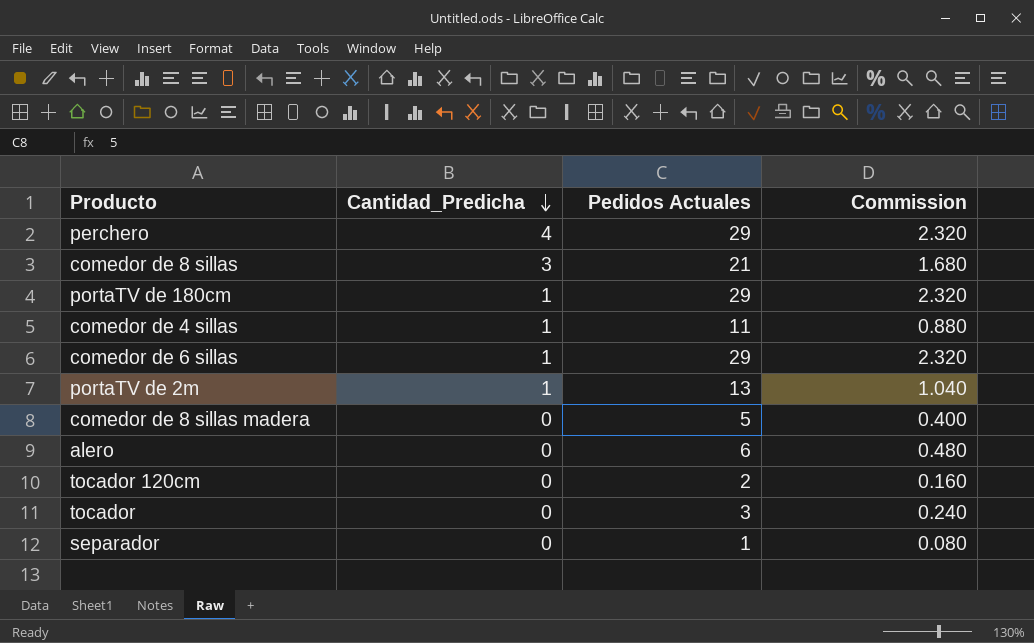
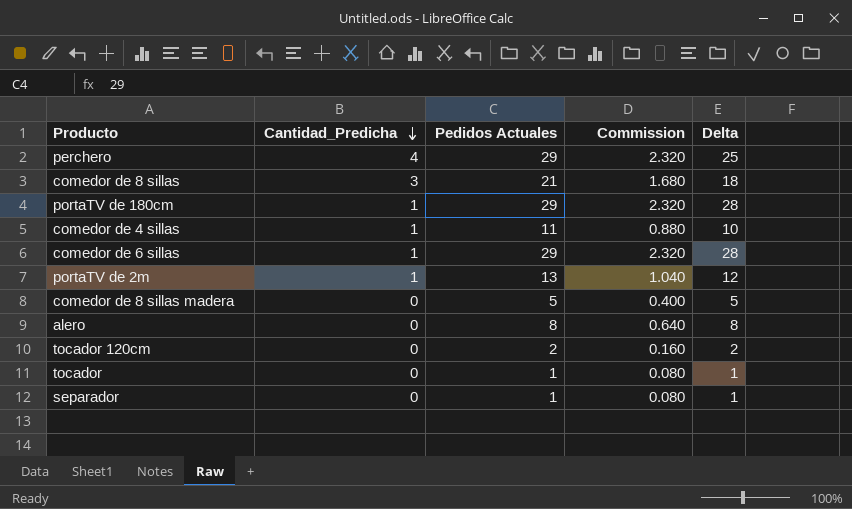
column Delta | formula: none -> [Pedidos Actuales] - [Cantidad_Predicha]
alero | Pedidos Actuales: 6 -> 8
alero | Commission: 0.480 -> 0.640
tocador | Pedidos Actuales: 3 -> 1
tocador | Commission: 0.240 -> 0.080

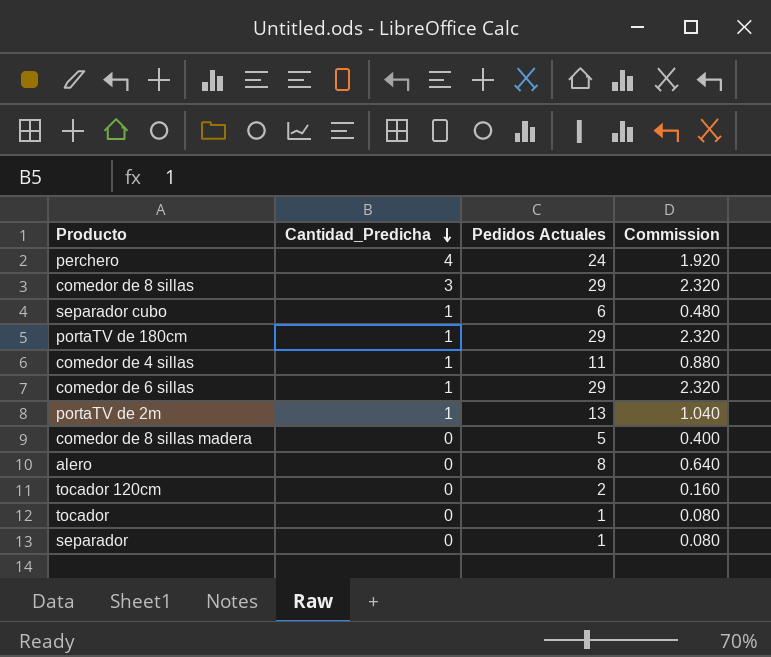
column Delta | formula: [Pedidos Actuales] - [Cantidad_Predicha] -> none
perchero | Pedidos Actuales: 29 -> 24
perchero | Commission: 2.320 -> 1.920
comedor de 8 sillas | Pedidos Actuales: 21 -> 29
comedor de 8 sillas | Commission: 1.680 -> 2.320
row separador cubo: none -> 1 | 6 | 0.480

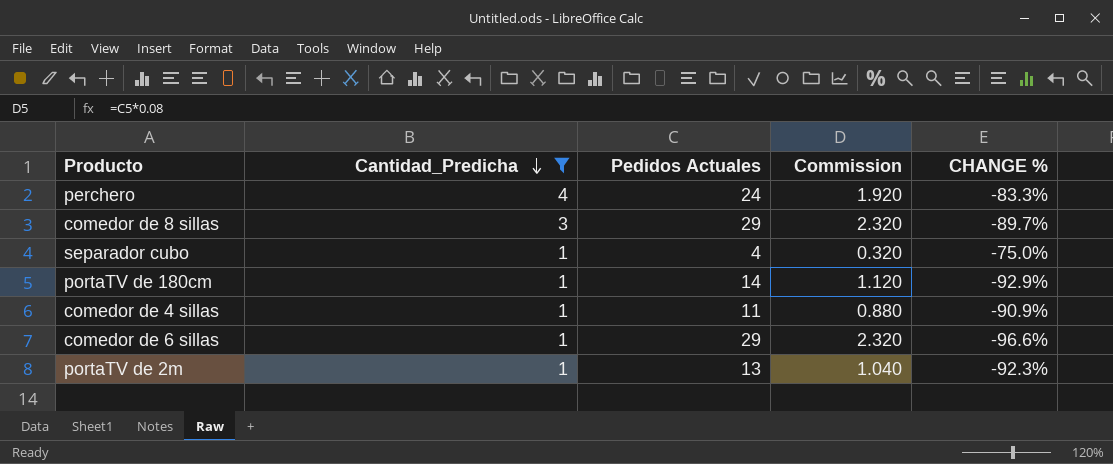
filter: none -> Cantidad_Predicha != 0
column CHANGE % | formula: none -> ([Cantidad_Predicha] - [Pedidos Actuales]) / [Pedidos Actuales]
separador cubo | Pedidos Actuales: 6 -> 4
separador cubo | Commission: 0.480 -> 0.320
portaTV de 180cm | Pedidos Actuales: 29 -> 14
portaTV de 180cm | Commission: 2.320 -> 1.120

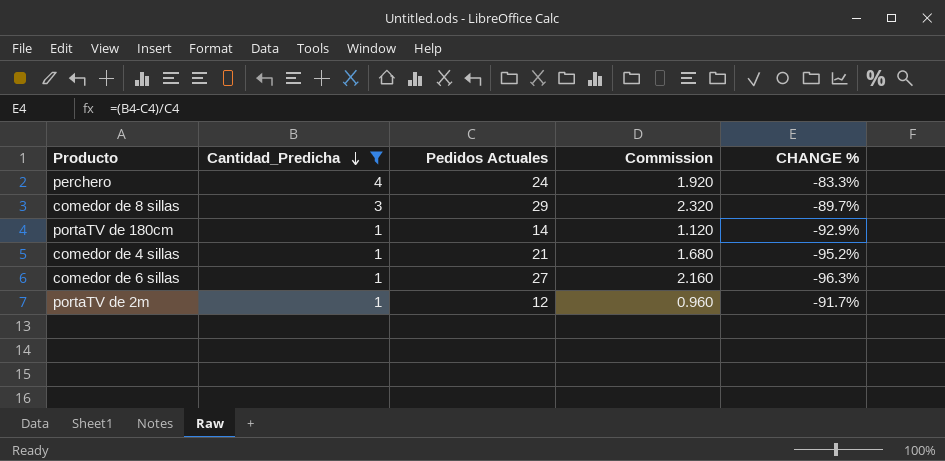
row separador cubo: 1 | 4 | 0.320 | -75.0% -> none
comedor de 4 sillas | Pedidos Actuales: 11 -> 21
comedor de 4 sillas | Commission: 0.880 -> 1.680
comedor de 4 sillas | CHANGE %: -90.9% -> -95.2%
comedor de 6 sillas | Pedidos Actuales: 29 -> 27
comedor de 6 sillas | Commission: 2.320 -> 2.160
comedor de 6 sillas | CHANGE %: -96.6% -> -96.3%
portaTV de 2m | Pedidos Actuales: 13 -> 12
portaTV de 2m | Commission: 1.040 -> 0.960
portaTV de 2m | CHANGE %: -92.3% -> -91.7%

